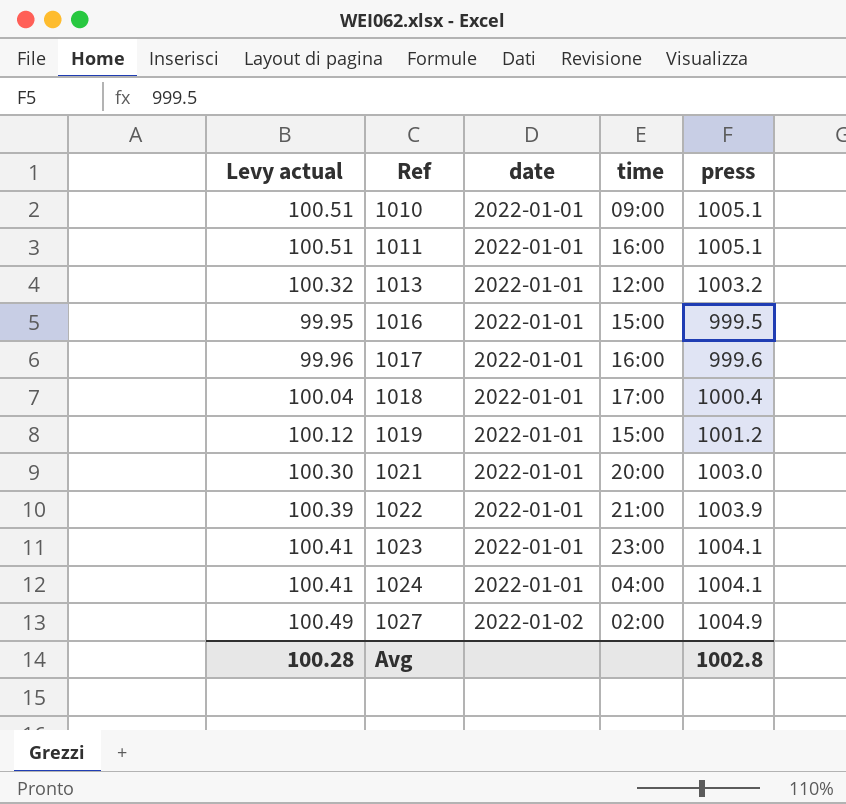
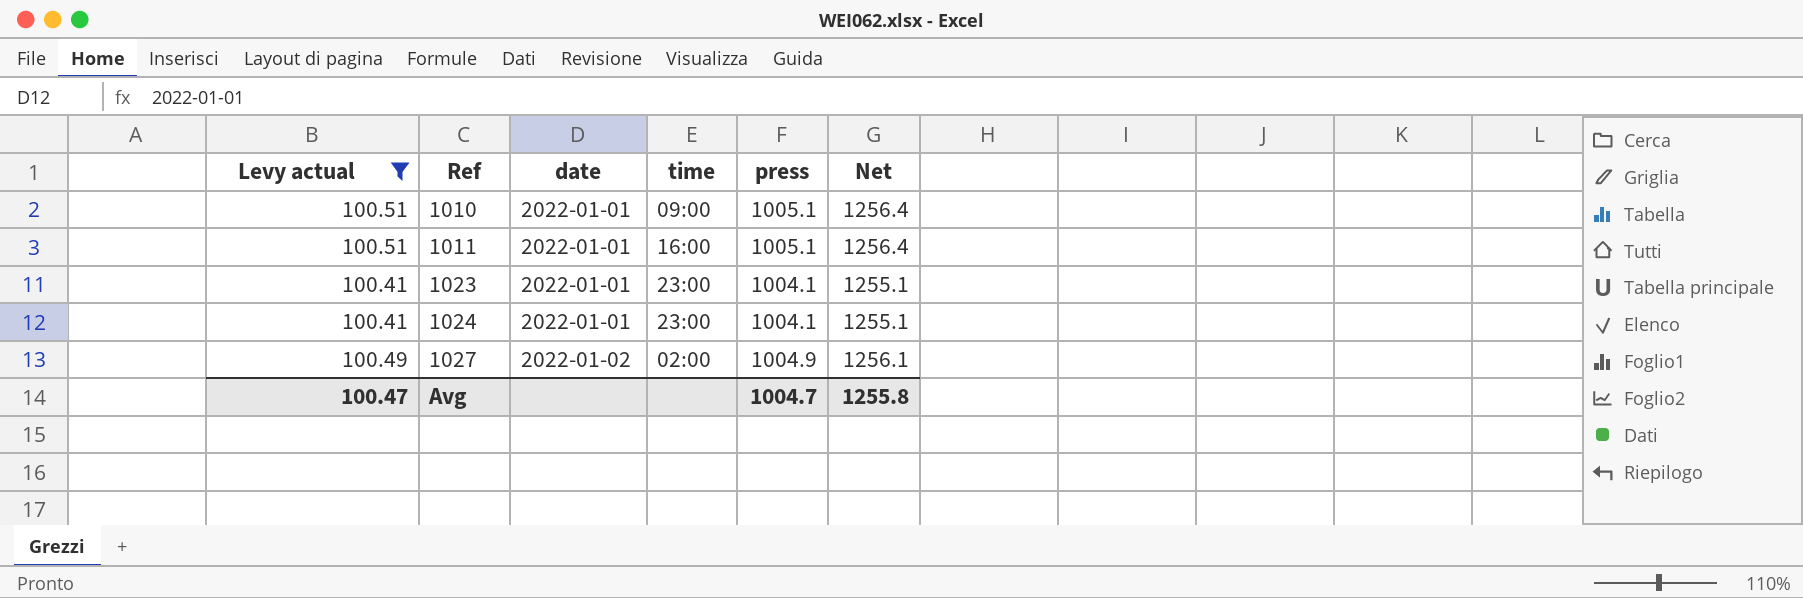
filter: none -> Levy actual >= 100.41
column Net | formula: none -> [press] * 1.25
1024 | time: 04:00 -> 23:00
Avg | Levy actual: 100.28 -> 100.47
Avg | press: 1002.8 -> 1004.7

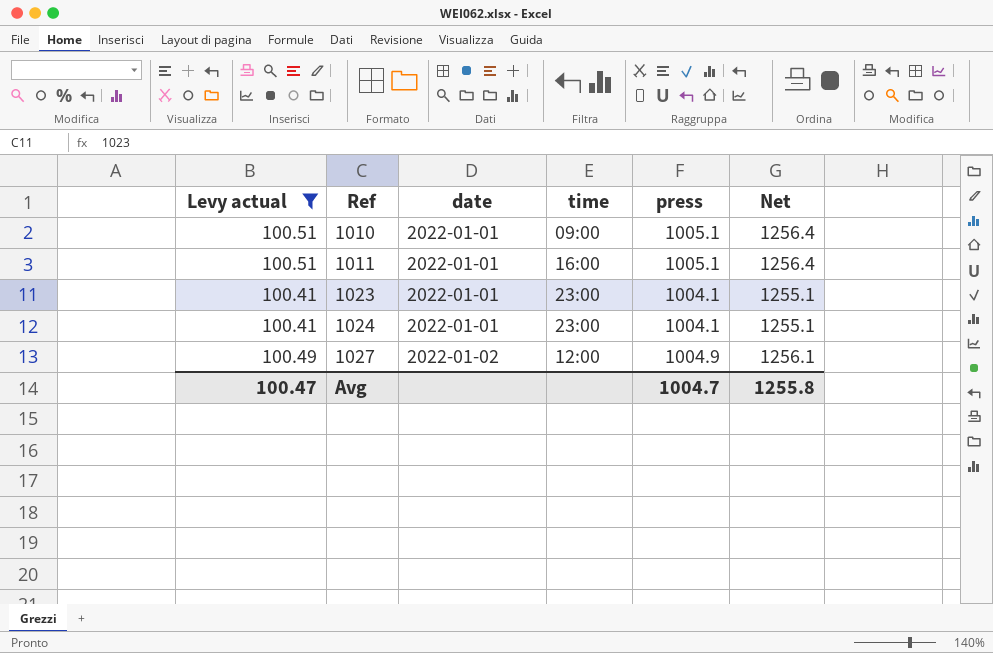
1027 | time: 02:00 -> 12:00

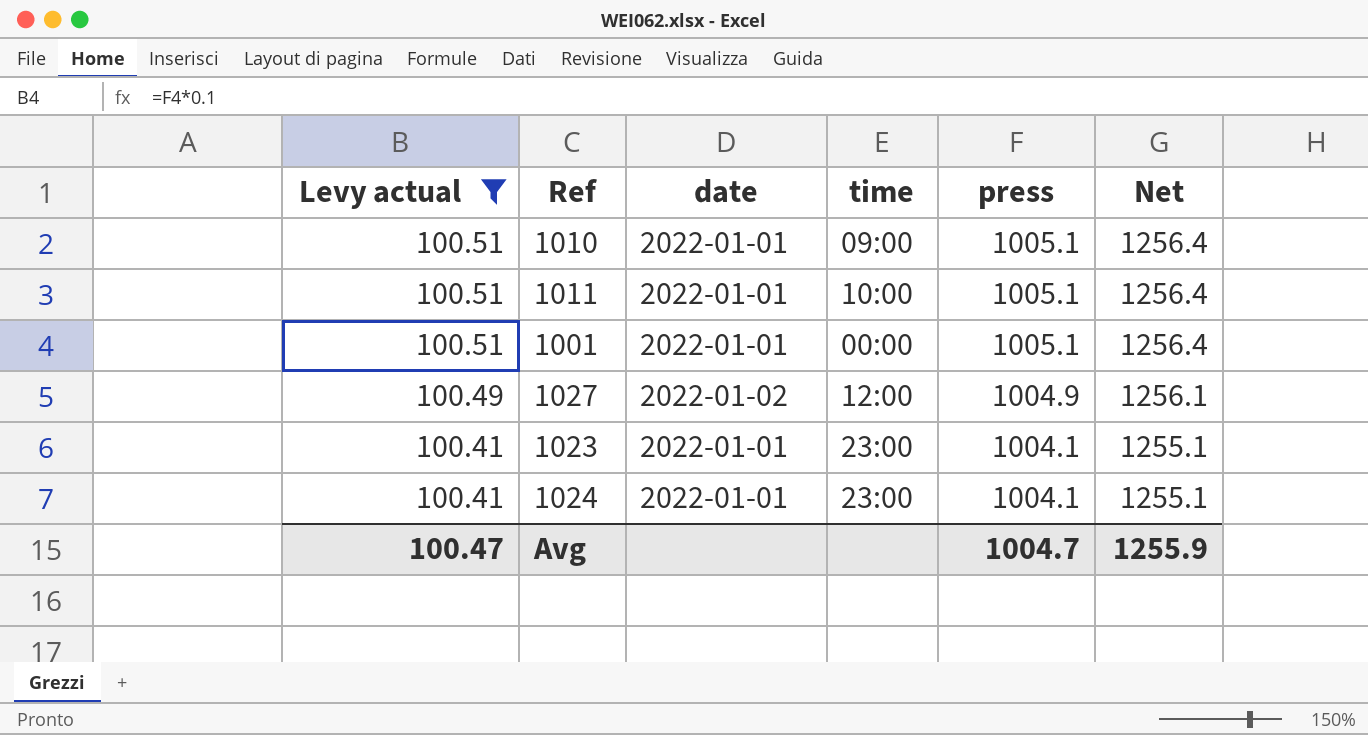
row order: Ref ascending -> Levy actual descending
1011 | time: 16:00 -> 10:00
row 1001: none -> 100.51 | 2022-01-01 | 00:00 | 1005.1 | 1256.4
Avg | Net: 1255.8 -> 1255.9

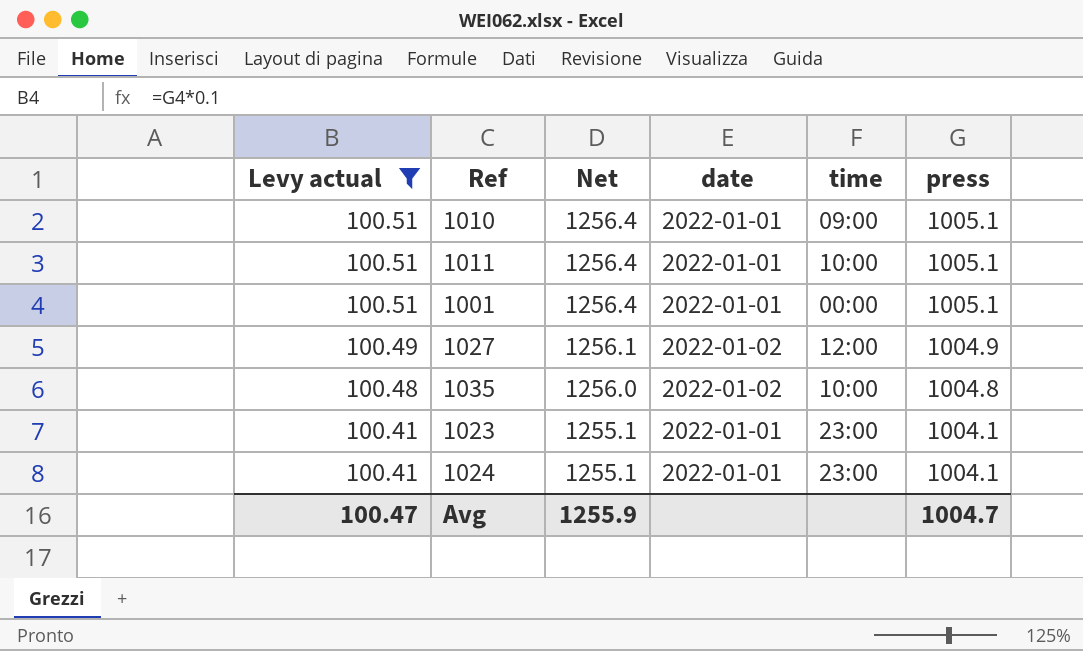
column Net | position: 6 -> 3
row 1035: none -> 100.48 | 1256.0 | 2022-01-02 | 10:00 | 1004.8

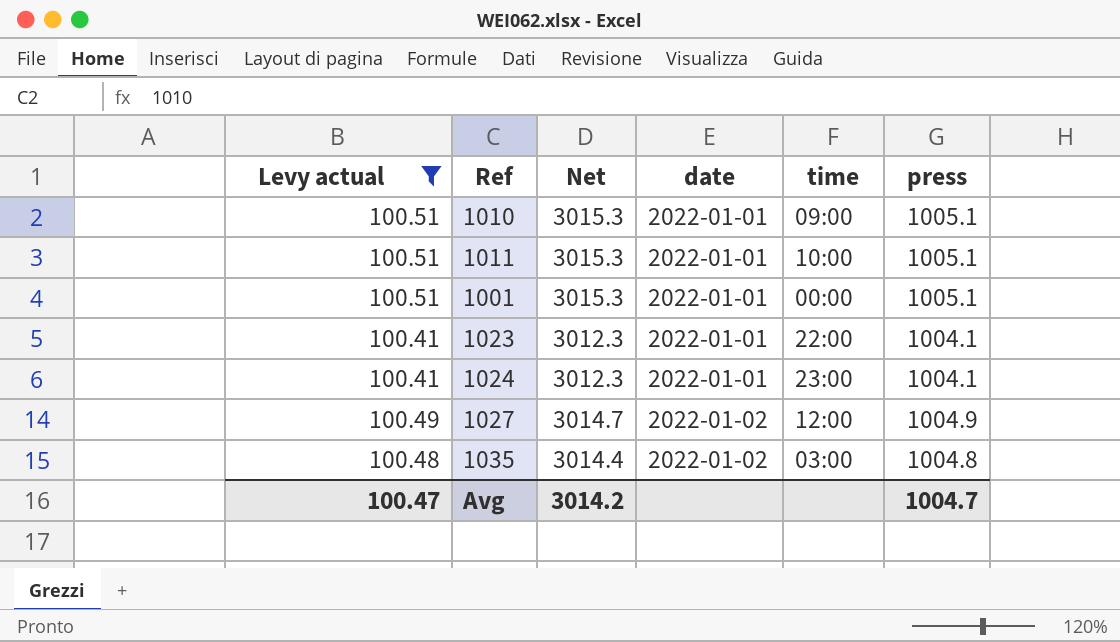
row order: Levy actual descending -> date ascending
column Net | formula: [press] * 1.25 -> [press] * 3
1023 | time: 23:00 -> 22:00
1035 | time: 10:00 -> 03:00
Avg | Net: 1255.9 -> 3014.2

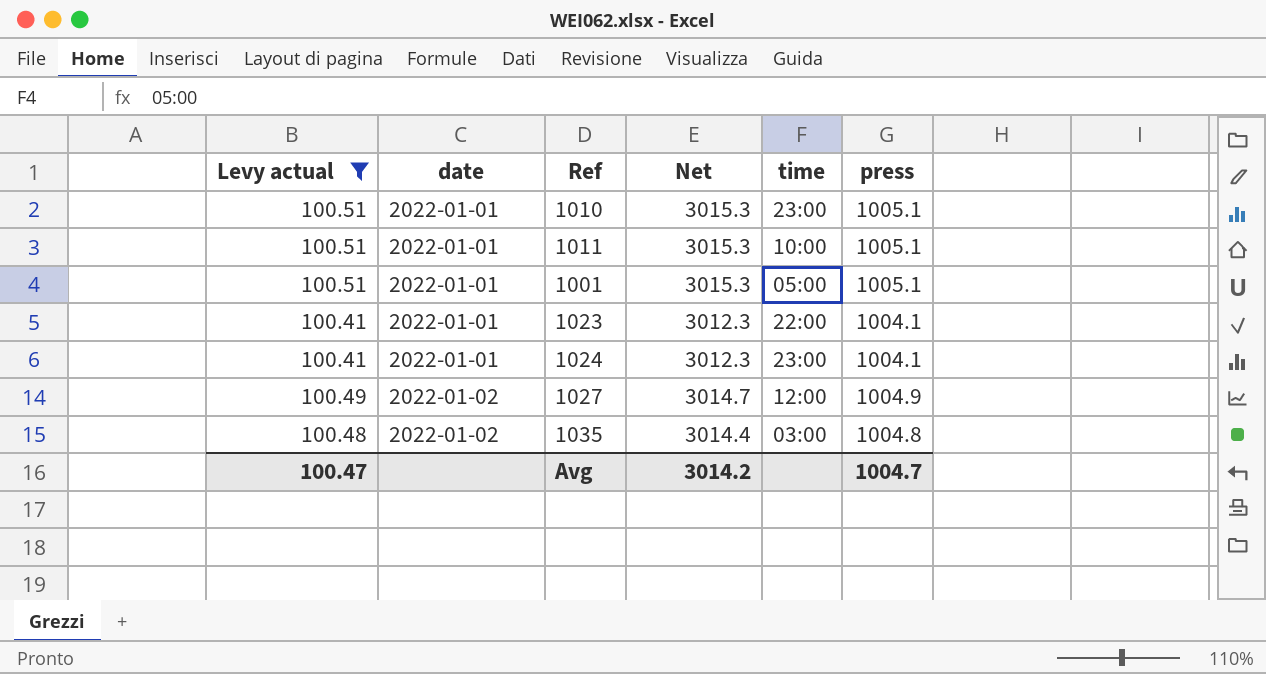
column date | position: 4 -> 2
1010 | time: 09:00 -> 23:00
1001 | time: 00:00 -> 05:00

